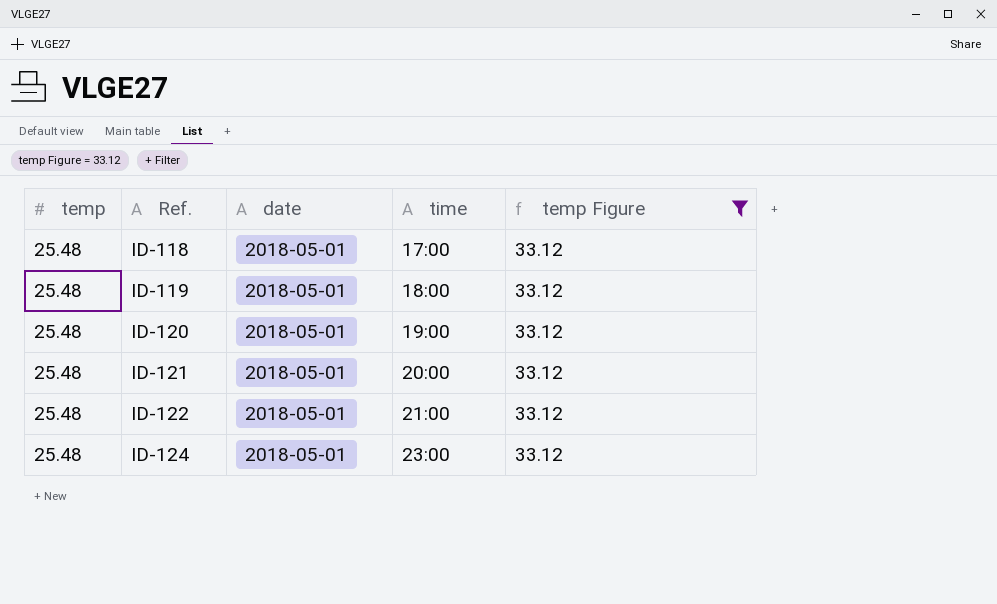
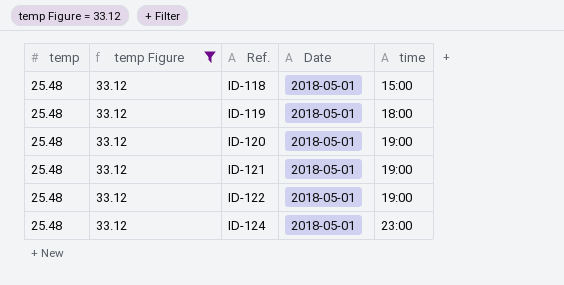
column temp Figure | position: 5 -> 2
column name: date -> Date
ID-118 | time: 17:00 -> 15:00
ID-121 | time: 20:00 -> 19:00
ID-122 | time: 21:00 -> 19:00

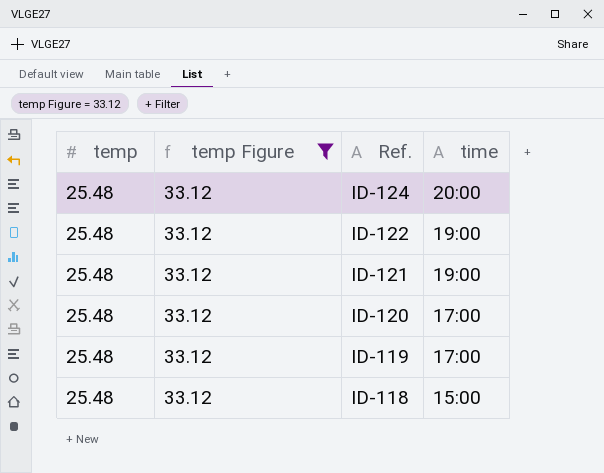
row order: Ref. ascending -> Ref. descending
column Date | position: 4 -> none
ID-124 | time: 23:00 -> 20:00
ID-120 | time: 19:00 -> 17:00
ID-119 | time: 18:00 -> 17:00

